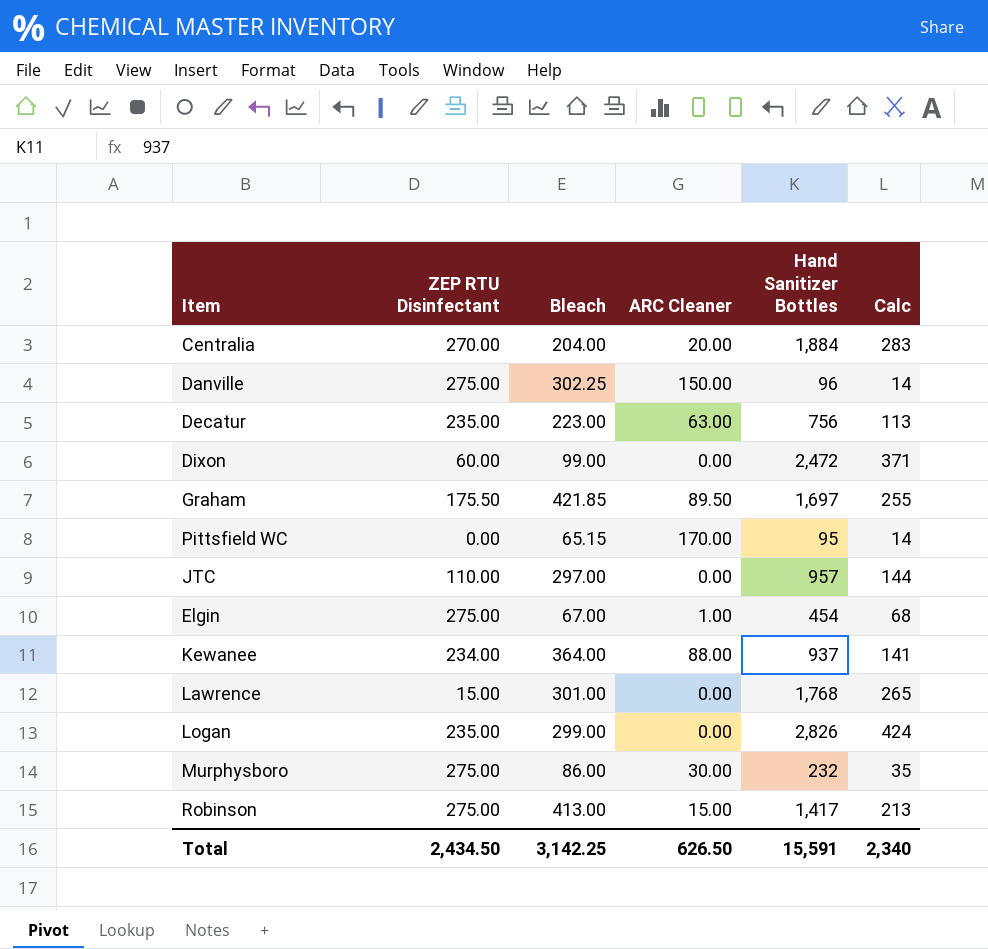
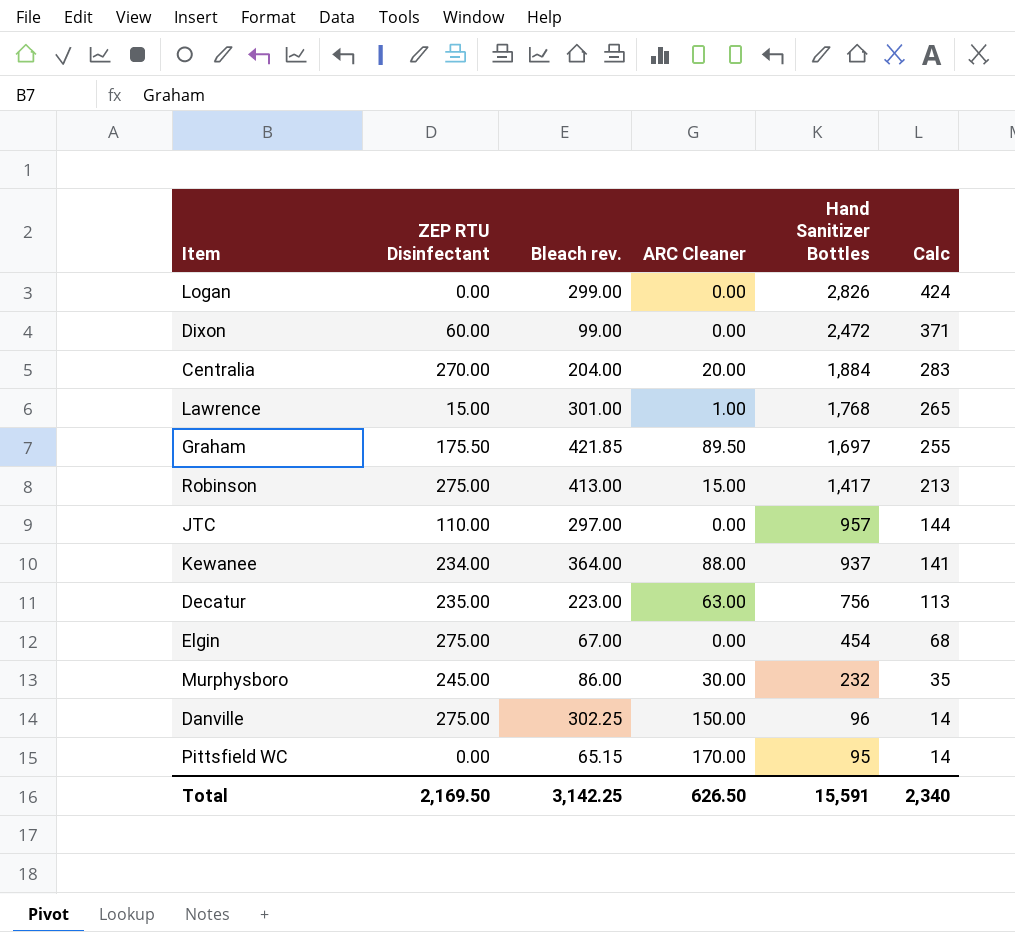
row order: none -> Hand Sanitizer Bottles descending
column name: Bleach -> Bleach rev.
Logan | ZEP RTU Disinfectant: 235.00 -> 0.00
Lawrence | ARC Cleaner: 0.00 -> 1.00
Elgin | ARC Cleaner: 1.00 -> 0.00
Murphysboro | ZEP RTU Disinfectant: 275.00 -> 245.00
Total | ZEP RTU Disinfectant: 2,434.50 -> 2,169.50

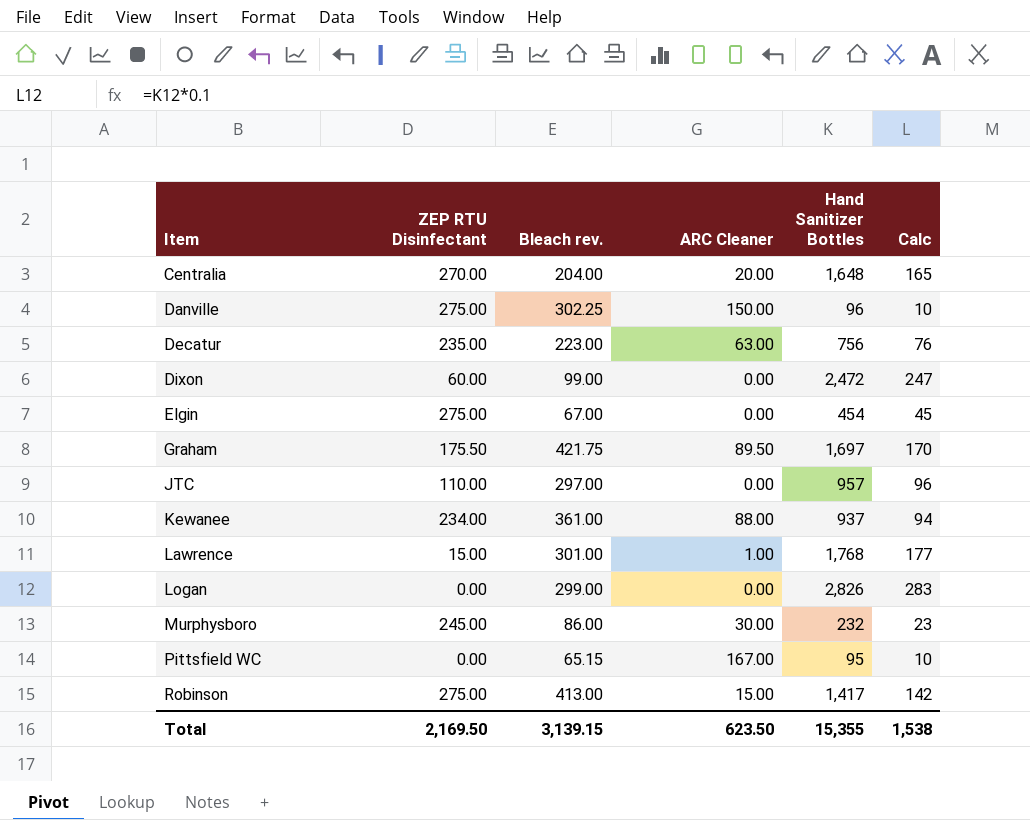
row order: Hand Sanitizer Bottles descending -> Item ascending
column Calc | formula: [Hand Sanitizer Bottles] * 0.15 -> [Hand Sanitizer Bottles] * 0.1
Centralia | Hand Sanitizer Bottles: 1,884 -> 1,648
Graham | Bleach rev.: 421.85 -> 421.75
Kewanee | Bleach rev.: 364.00 -> 361.00
Pittsfield WC | ARC Cleaner: 170.00 -> 167.00
Total | Bleach rev.: 3,142.25 -> 3,139.15
Total | ARC Cleaner: 626.50 -> 623.50
Total | Hand Sanitizer Bottles: 15,591 -> 15,355
Total | Calc: 2,340 -> 1,538

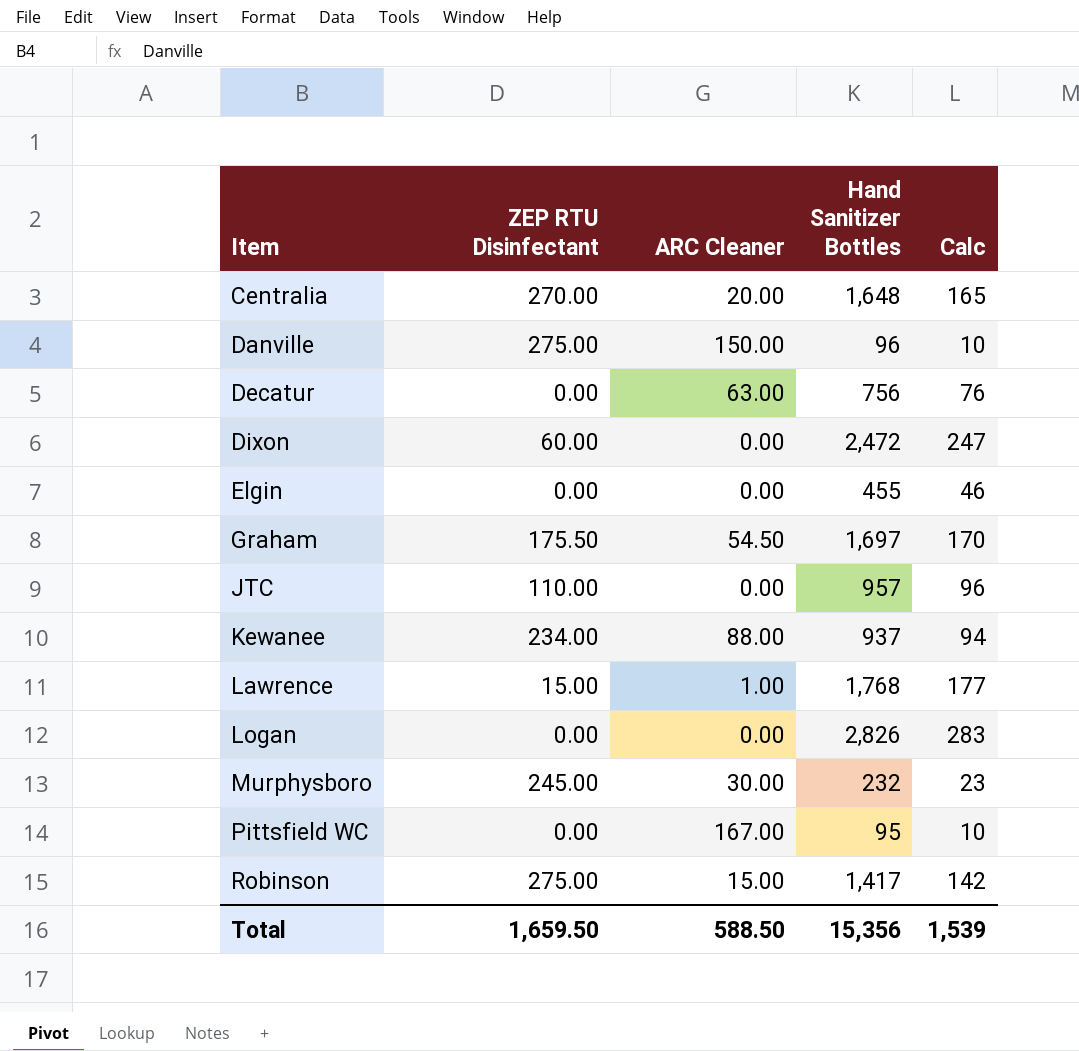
column Bleach rev. | position: 3 -> none
Decatur | ZEP RTU Disinfectant: 235.00 -> 0.00
Elgin | ZEP RTU Disinfectant: 275.00 -> 0.00
Elgin | Hand Sanitizer Bottles: 454 -> 455
Elgin | Calc: 45 -> 46
Graham | ARC Cleaner: 89.50 -> 54.50
Total | ZEP RTU Disinfectant: 2,169.50 -> 1,659.50
Total | ARC Cleaner: 623.50 -> 588.50
Total | Hand Sanitizer Bottles: 15,355 -> 15,356
Total | Calc: 1,538 -> 1,539

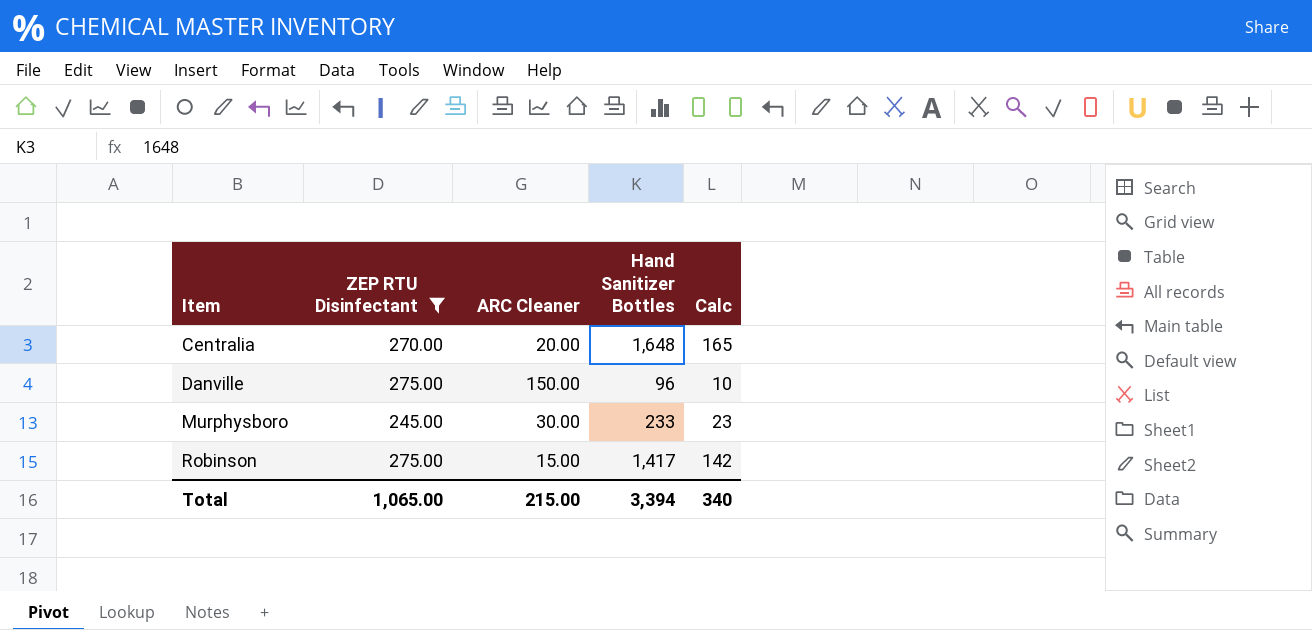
filter: none -> ZEP RTU Disinfectant >= 245.00
Murphysboro | Hand Sanitizer Bottles: 232 -> 233
Total | ZEP RTU Disinfectant: 1,659.50 -> 1,065.00
Total | ARC Cleaner: 588.50 -> 215.00
Total | Hand Sanitizer Bottles: 15,356 -> 3,394
Total | Calc: 1,539 -> 340

